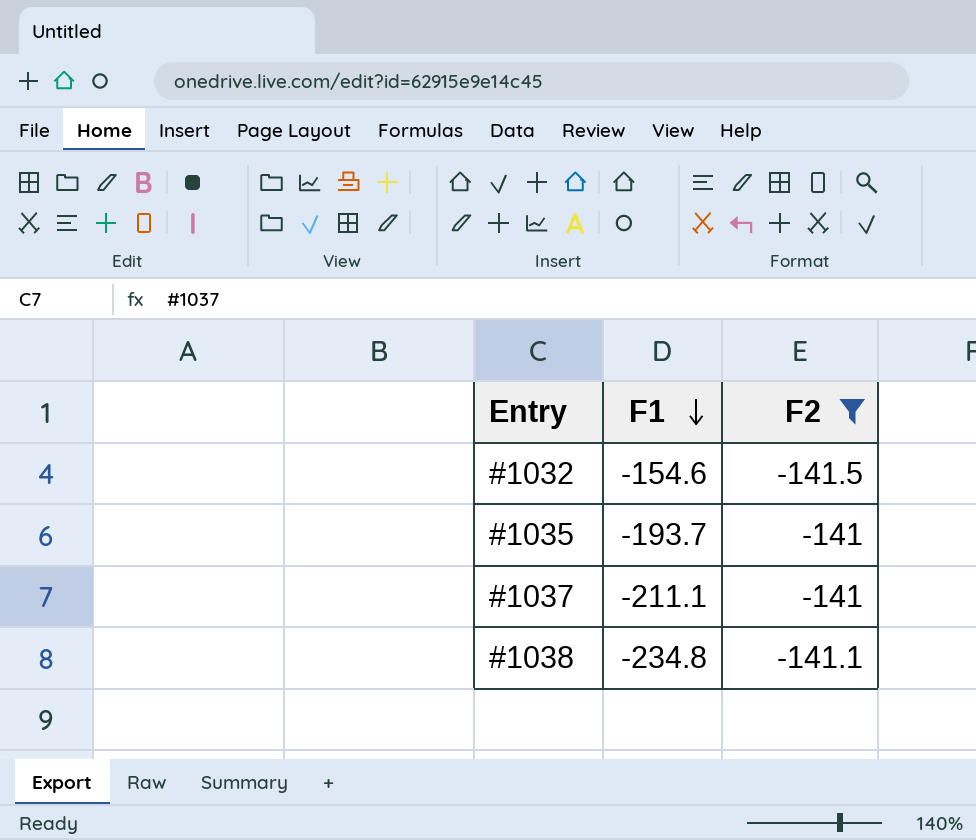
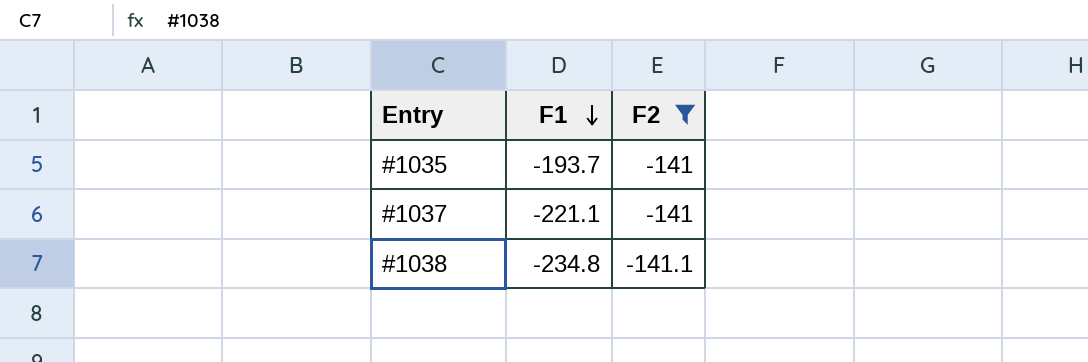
row #1032: -154.6 | -141.5 -> none
#1037 | F1: -211.1 -> -221.1

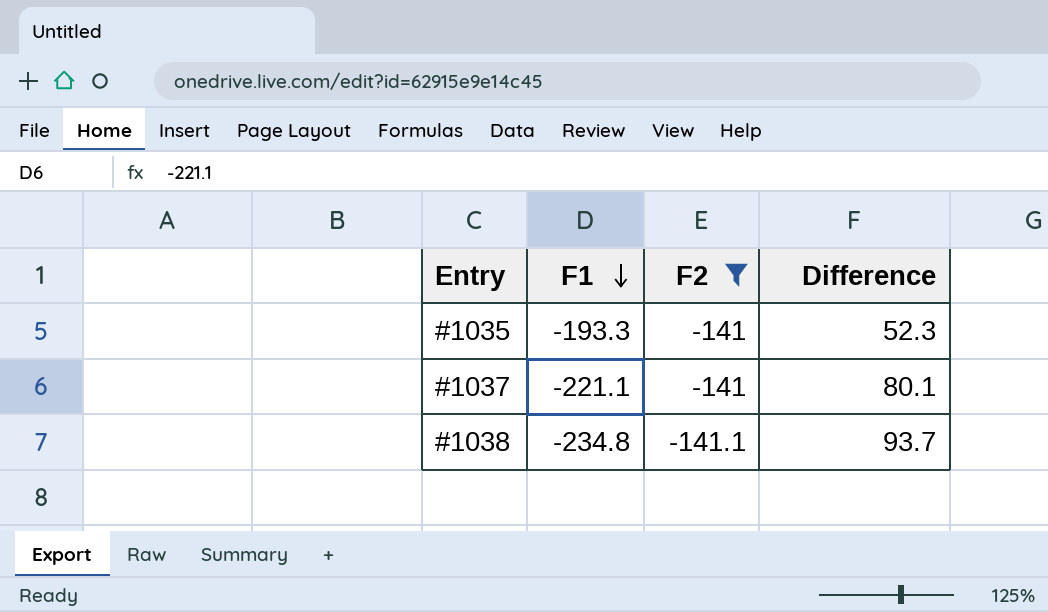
column Difference | formula: none -> [F2] - [F1]
#1035 | F1: -193.7 -> -193.3

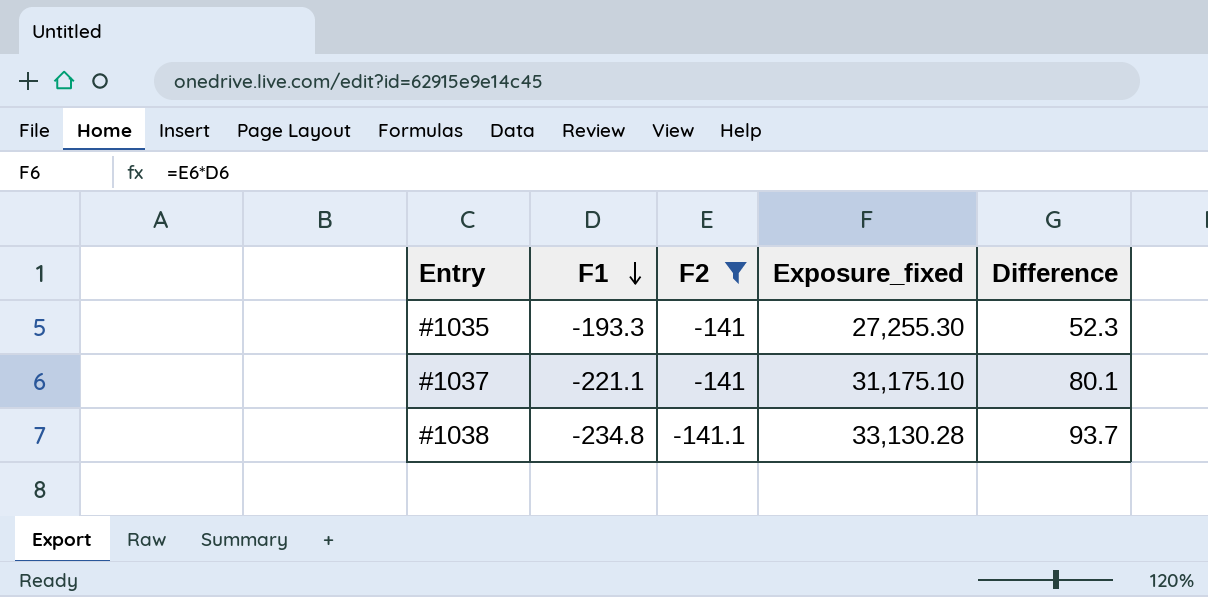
column Exposure_fixed | formula: none -> [F1] * [F2]

